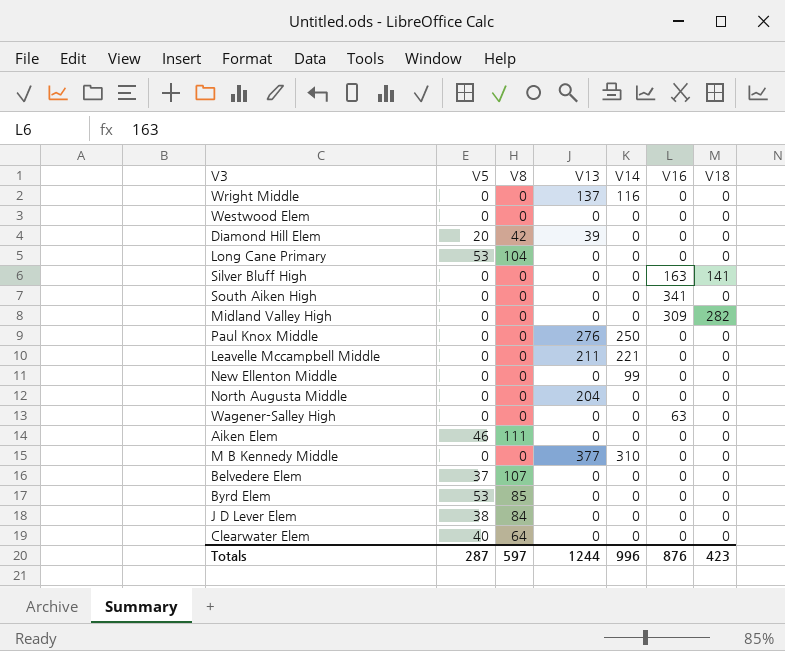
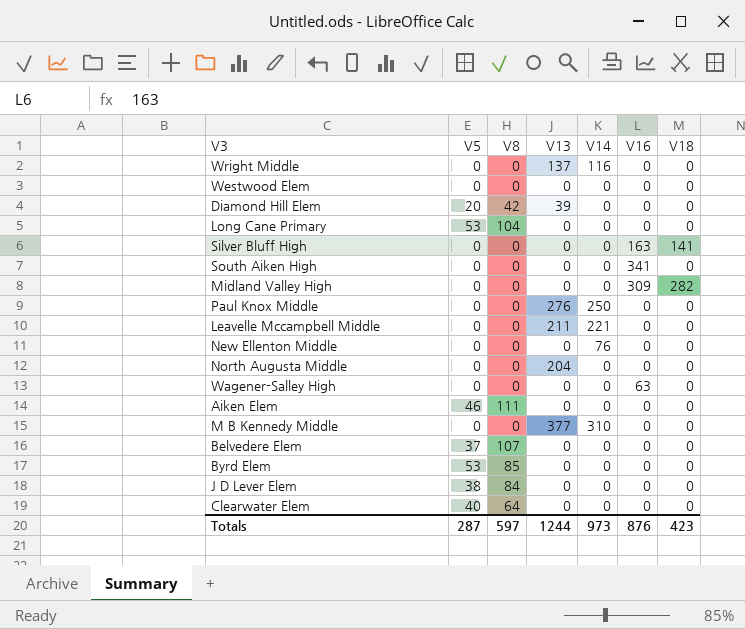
New Ellenton Middle | V14: 99 -> 76
Totals | V14: 996 -> 973

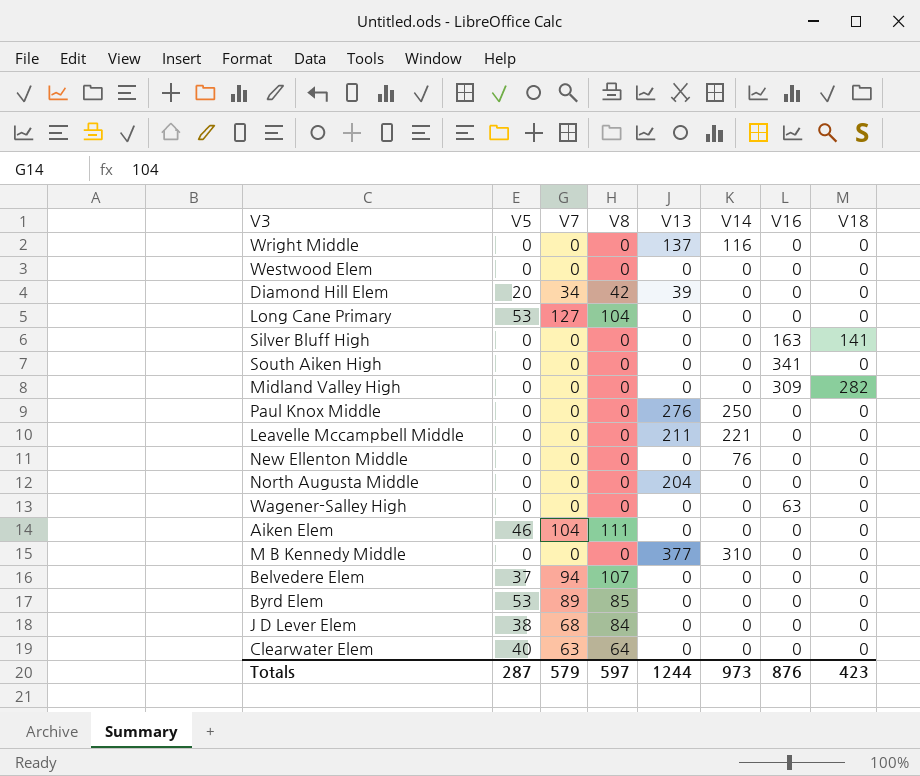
column V7 | position: none -> 3

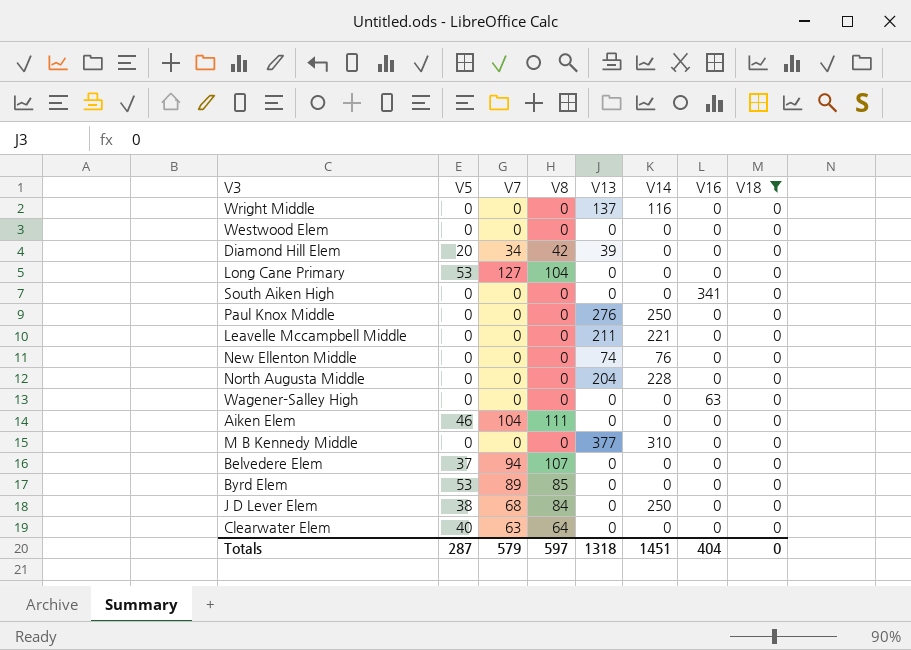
filter: none -> V18 = 0
New Ellenton Middle | V13: 0 -> 74
North Augusta Middle | V14: 0 -> 228
J D Lever Elem | V14: 0 -> 250
Totals | V13: 1244 -> 1318
Totals | V14: 973 -> 1451
Totals | V16: 876 -> 404
Totals | V18: 423 -> 0

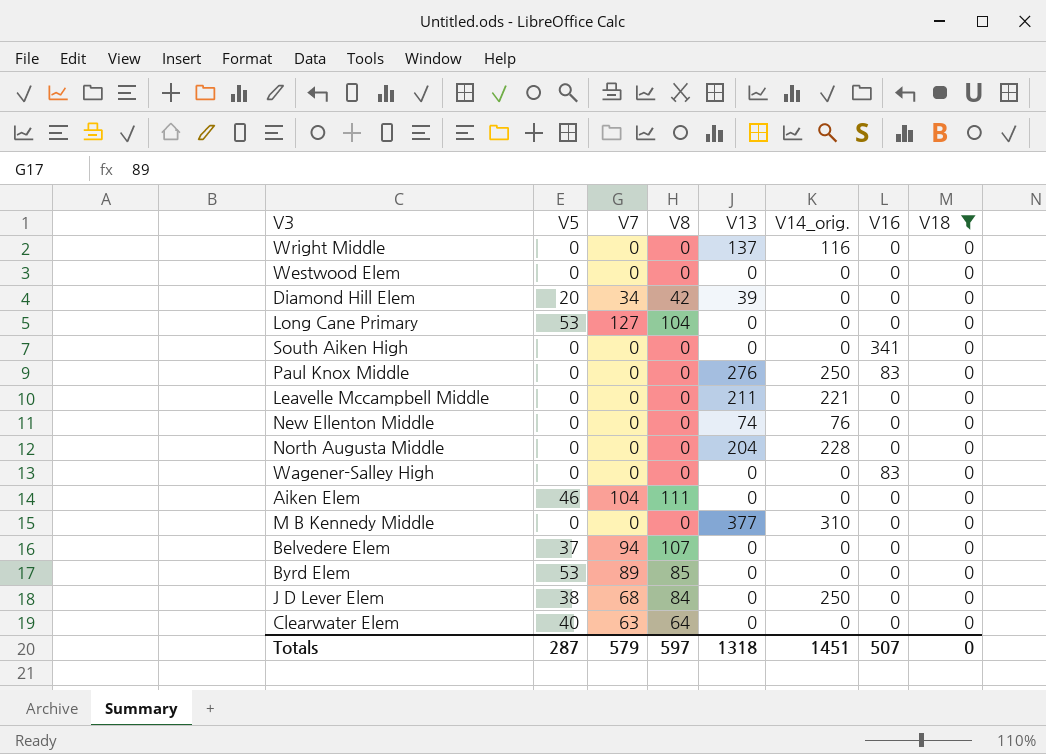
column name: V14 -> V14_orig.
Paul Knox Middle | V16: 0 -> 83
Wagener-Salley High | V16: 63 -> 83
Totals | V16: 404 -> 507

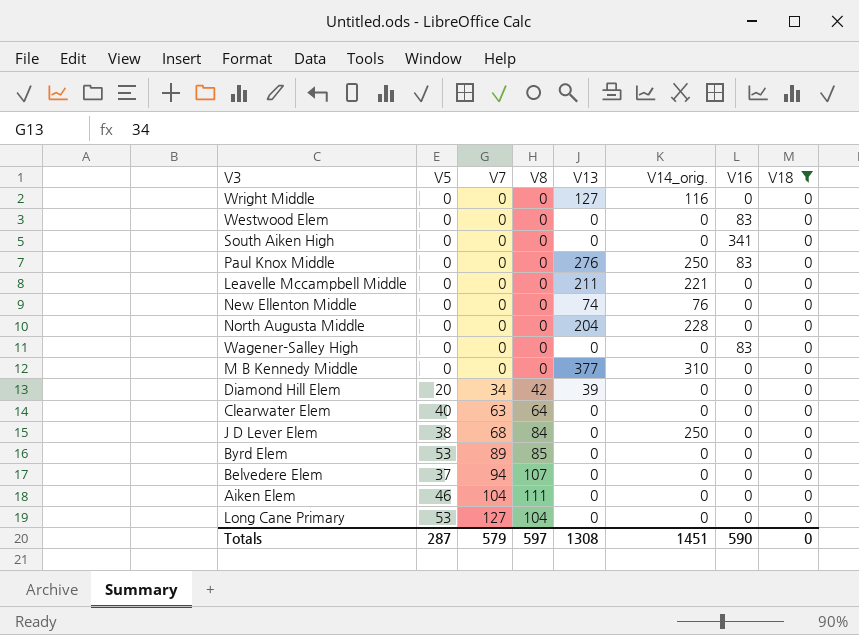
row order: none -> V7 ascending
Wright Middle | V13: 137 -> 127
Westwood Elem | V16: 0 -> 83
Totals | V13: 1318 -> 1308
Totals | V16: 507 -> 590

